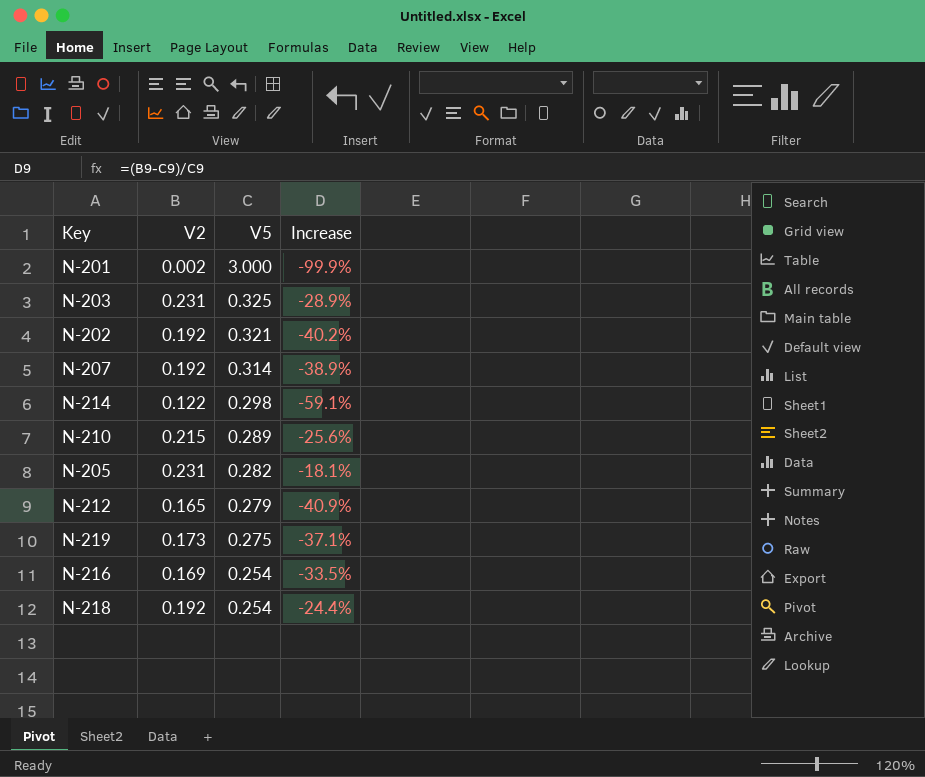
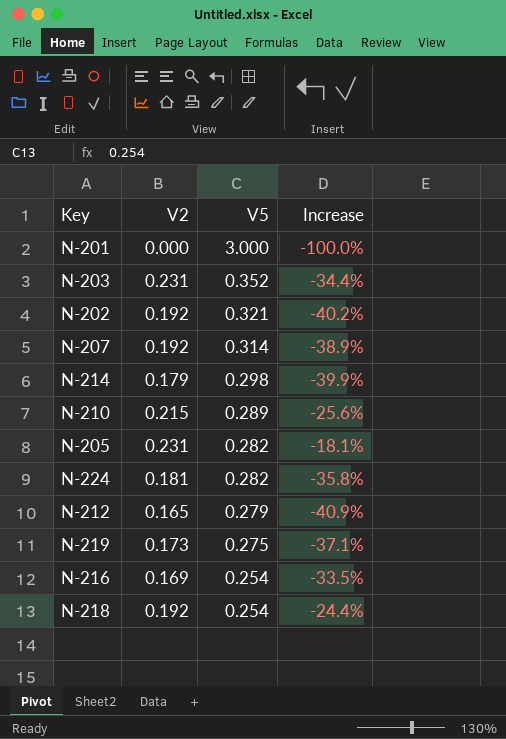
N-201 | V2: 0.002 -> 0.000
N-201 | Increase: -99.9% -> -100.0%
N-203 | V5: 0.325 -> 0.352
N-203 | Increase: -28.9% -> -34.4%
N-214 | V2: 0.122 -> 0.179
N-214 | Increase: -59.1% -> -39.9%
row N-224: none -> 0.181 | 0.282 | -35.8%

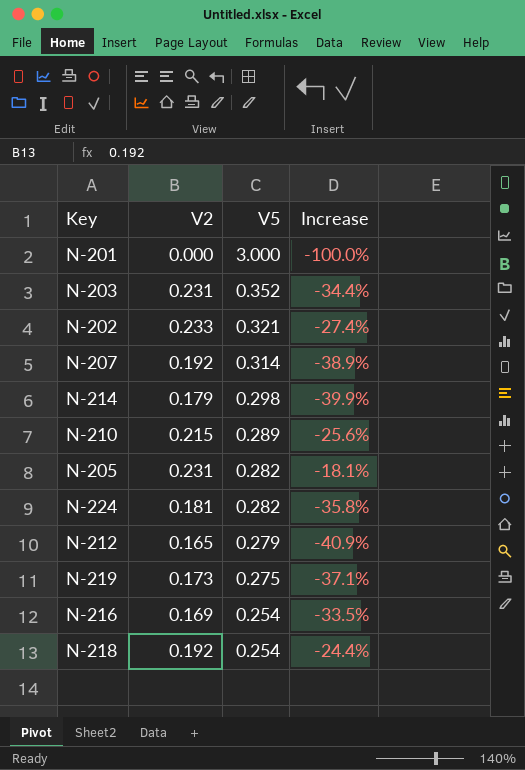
N-202 | V2: 0.192 -> 0.233
N-202 | Increase: -40.2% -> -27.4%

